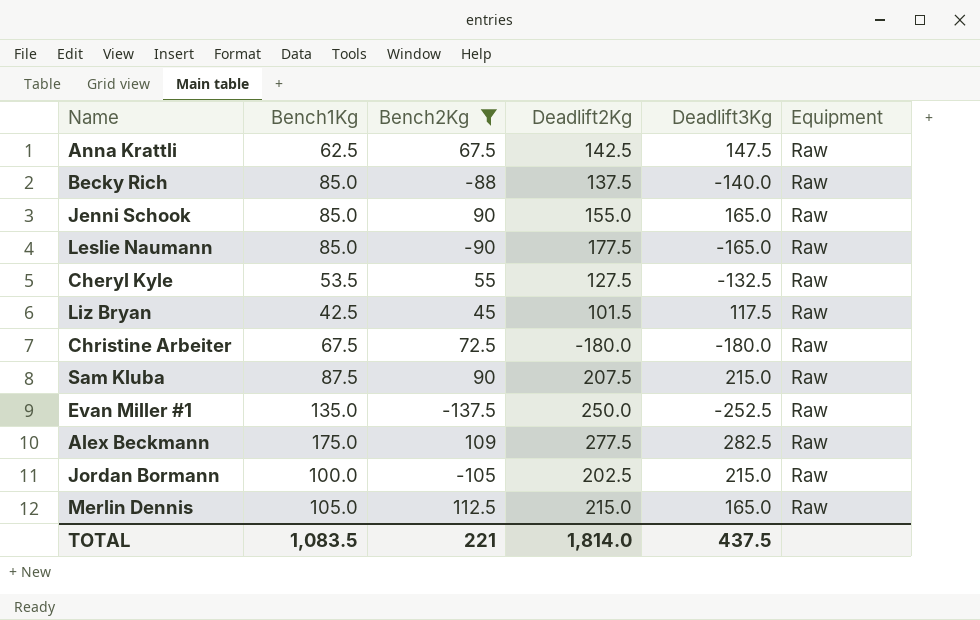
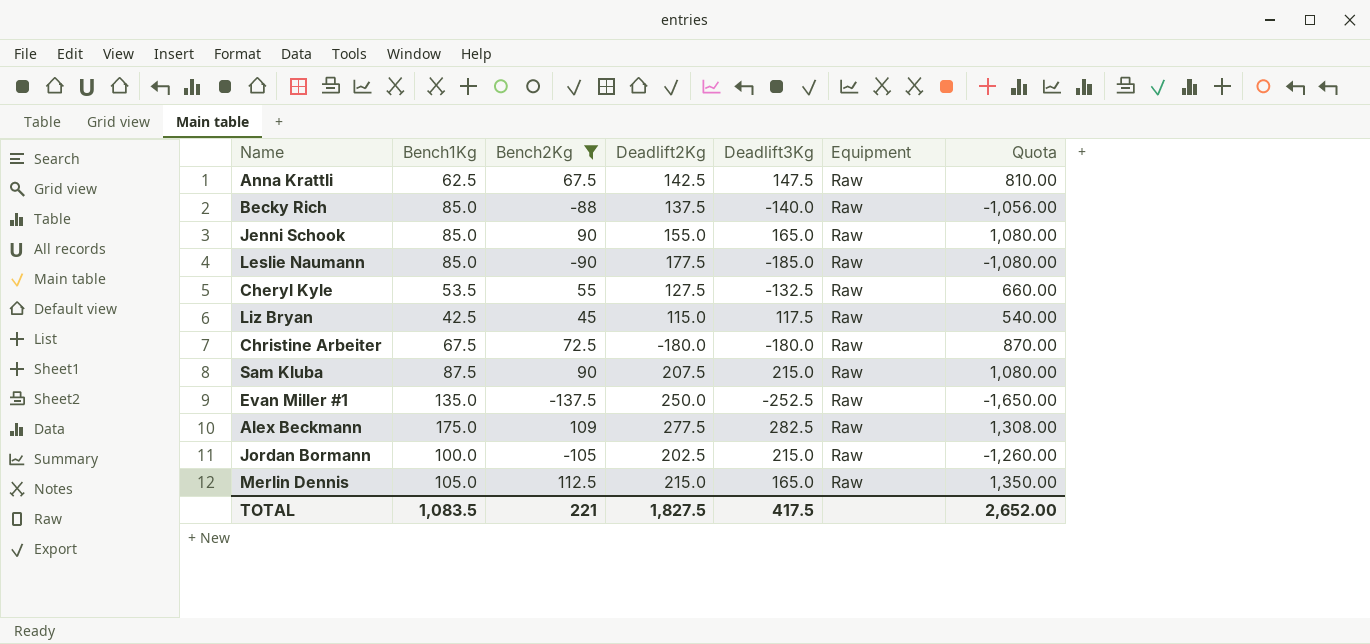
column Quota | formula: none -> [Bench2Kg] * 12
Leslie Naumann | Deadlift3Kg: -165.0 -> -185.0
Liz Bryan | Deadlift2Kg: 101.5 -> 115.0
TOTAL | Deadlift2Kg: 1,814.0 -> 1,827.5
TOTAL | Deadlift3Kg: 437.5 -> 417.5

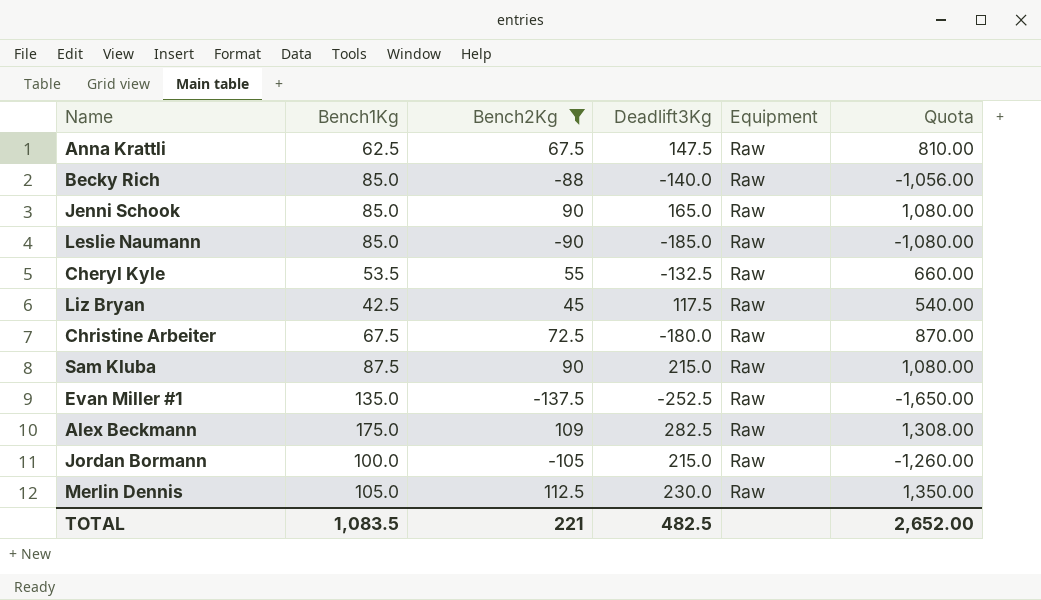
column Deadlift2Kg | position: 4 -> none
Merlin Dennis | Deadlift3Kg: 165.0 -> 230.0
TOTAL | Deadlift3Kg: 417.5 -> 482.5

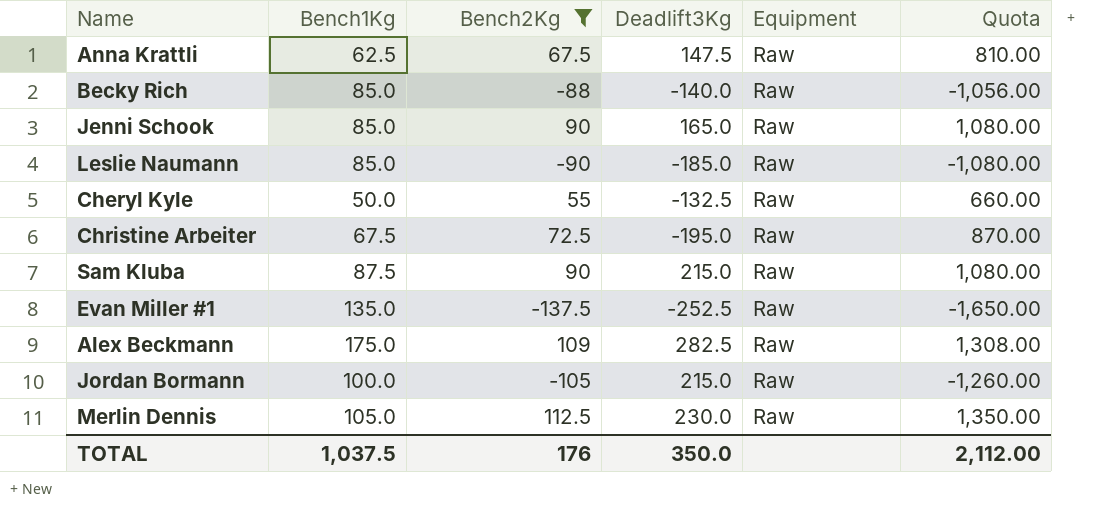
row Liz Bryan: 42.5 | 45 | 117.5 | Raw | 540.00 -> none
Cheryl Kyle | Bench1Kg: 53.5 -> 50.0
Christine Arbeiter | Deadlift3Kg: -180.0 -> -195.0
TOTAL | Bench1Kg: 1,083.5 -> 1,037.5
TOTAL | Bench2Kg: 221 -> 176
TOTAL | Deadlift3Kg: 482.5 -> 350.0
TOTAL | Quota: 2,652.00 -> 2,112.00

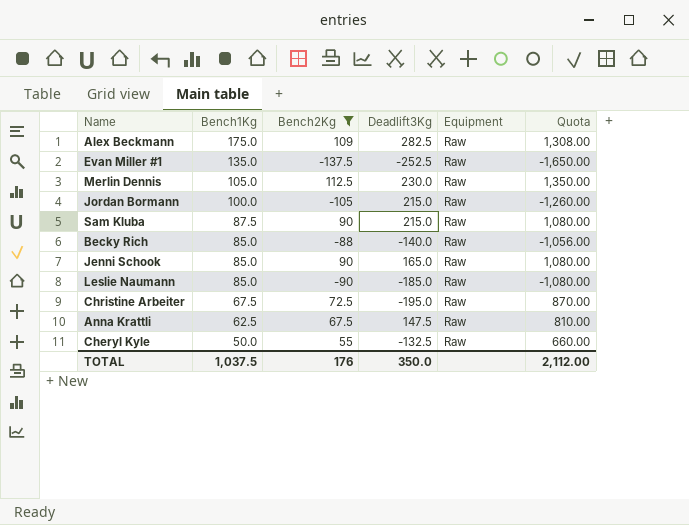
row order: none -> Bench1Kg descending

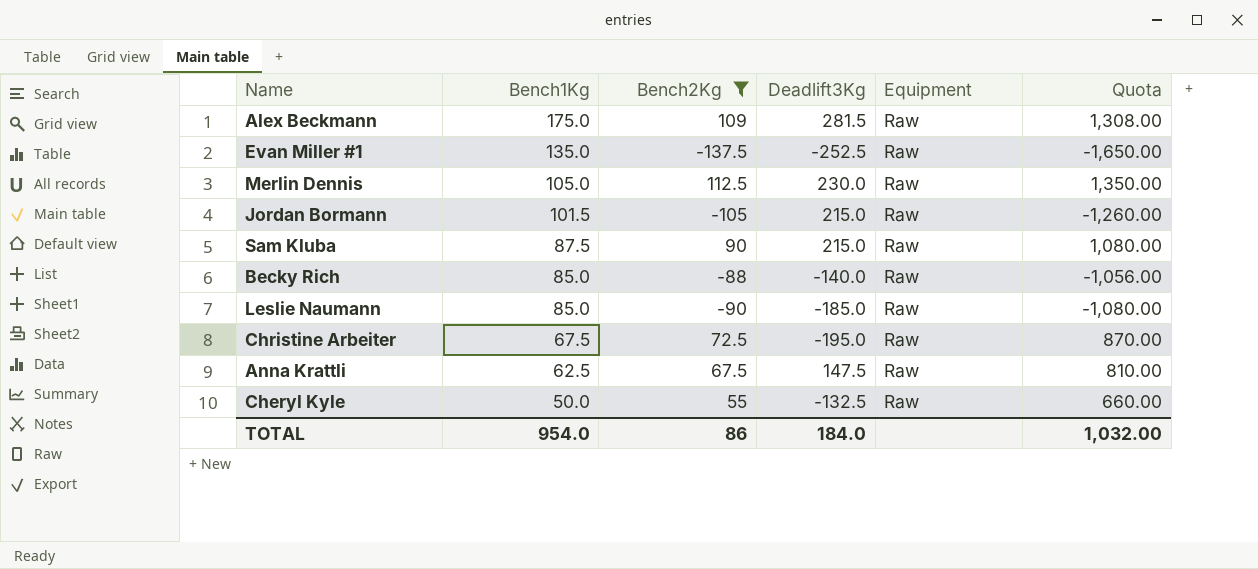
row Jenni Schook: 85.0 | 90 | 165.0 | Raw | 1,080.00 -> none
Alex Beckmann | Deadlift3Kg: 282.5 -> 281.5
Jordan Bormann | Bench1Kg: 100.0 -> 101.5
TOTAL | Bench1Kg: 1,037.5 -> 954.0
TOTAL | Bench2Kg: 176 -> 86
TOTAL | Deadlift3Kg: 350.0 -> 184.0
TOTAL | Quota: 2,112.00 -> 1,032.00

